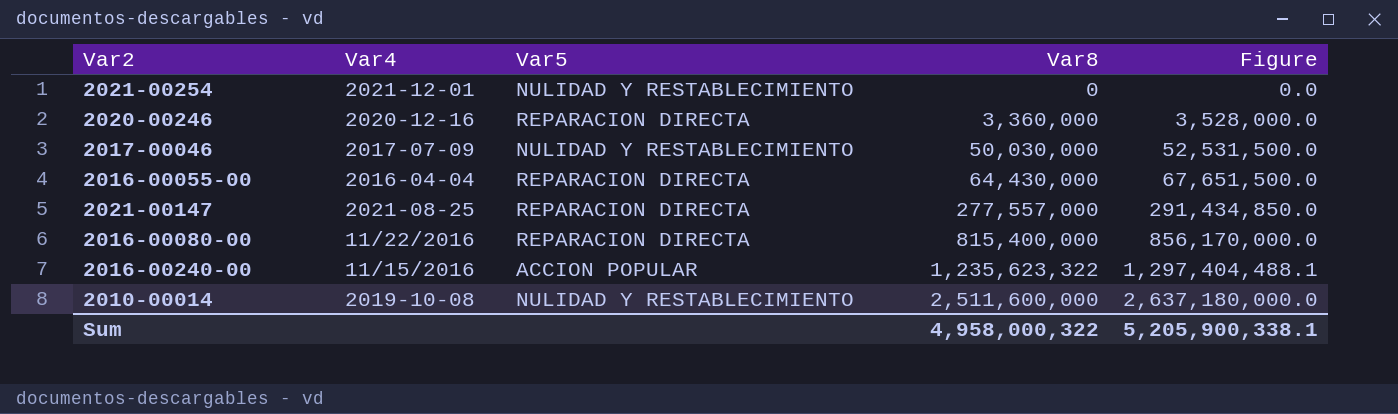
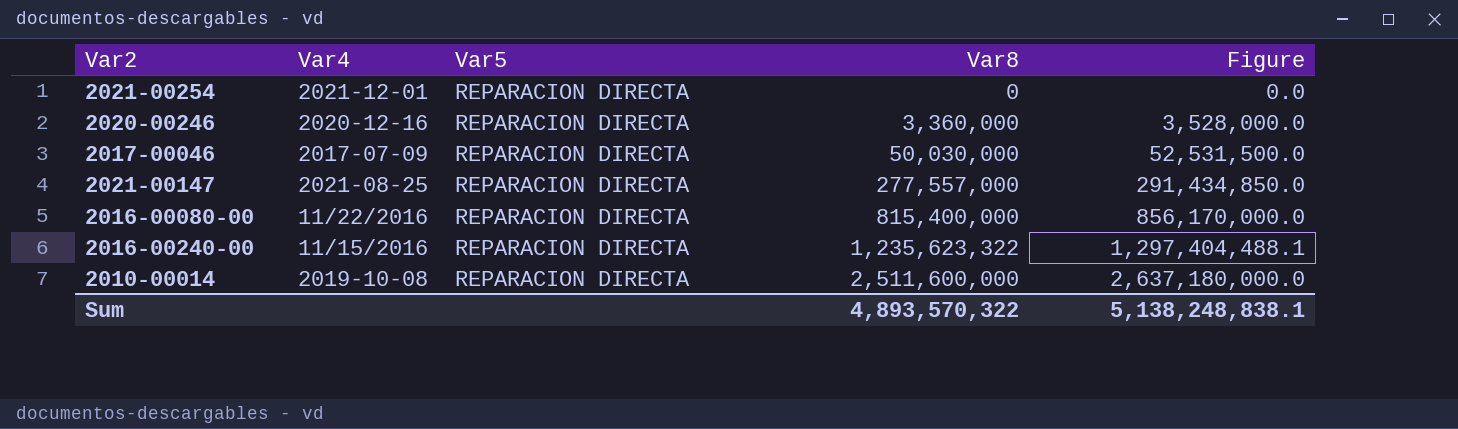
row 2016-00055-00: 2016-04-04 | REPARACION DIRECTA | 64,430,000 | 67,651,500.0 -> none
2021-00254 | Var5: NULIDAD Y RESTABLECIMIENTO -> REPARACION DIRECTA
2017-00046 | Var5: NULIDAD Y RESTABLECIMIENTO -> REPARACION DIRECTA
2016-00240-00 | Var5: ACCION POPULAR -> REPARACION DIRECTA
2010-00014 | Var5: NULIDAD Y RESTABLECIMIENTO -> REPARACION DIRECTA
Sum | Var8: 4,958,000,322 -> 4,893,570,322
Sum | Figure: 5,205,900,338.1 -> 5,138,248,838.1

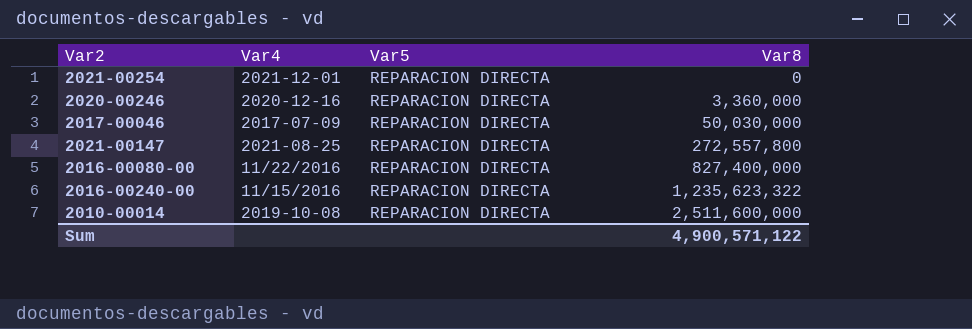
column Figure | formula: [Var8] * 1.05 -> none
2021-00147 | Var8: 277,557,000 -> 272,557,800
2016-00080-00 | Var8: 815,400,000 -> 827,400,000
Sum | Var8: 4,893,570,322 -> 4,900,571,122

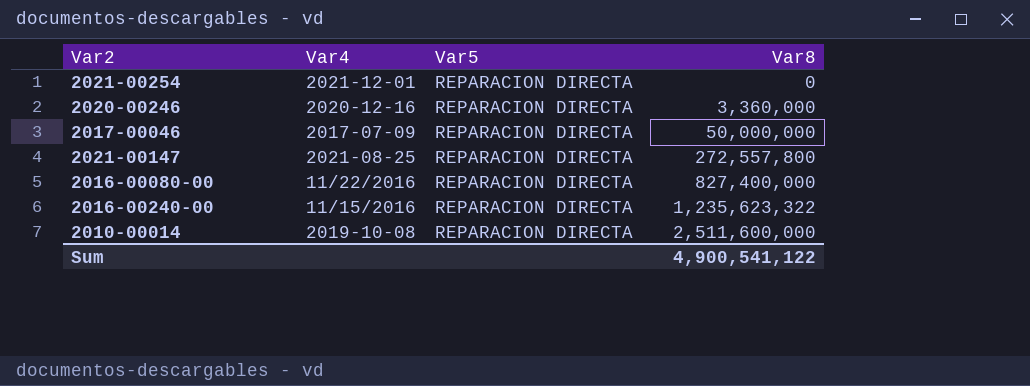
2017-00046 | Var8: 50,030,000 -> 50,000,000
Sum | Var8: 4,900,571,122 -> 4,900,541,122

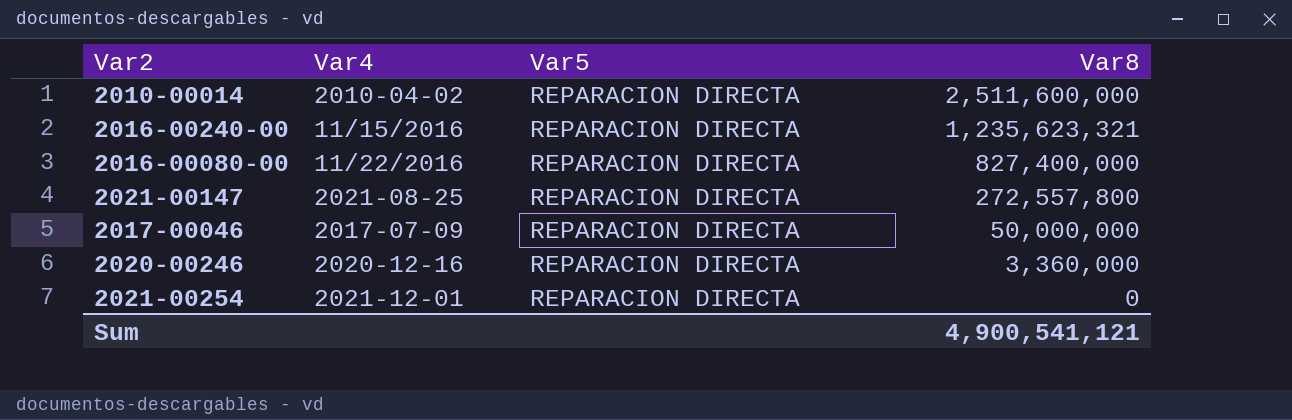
row order: Var8 ascending -> Var8 descending
2010-00014 | Var4: 2019-10-08 -> 2010-04-02
2016-00240-00 | Var8: 1,235,623,322 -> 1,235,623,321
Sum | Var8: 4,900,541,122 -> 4,900,541,121

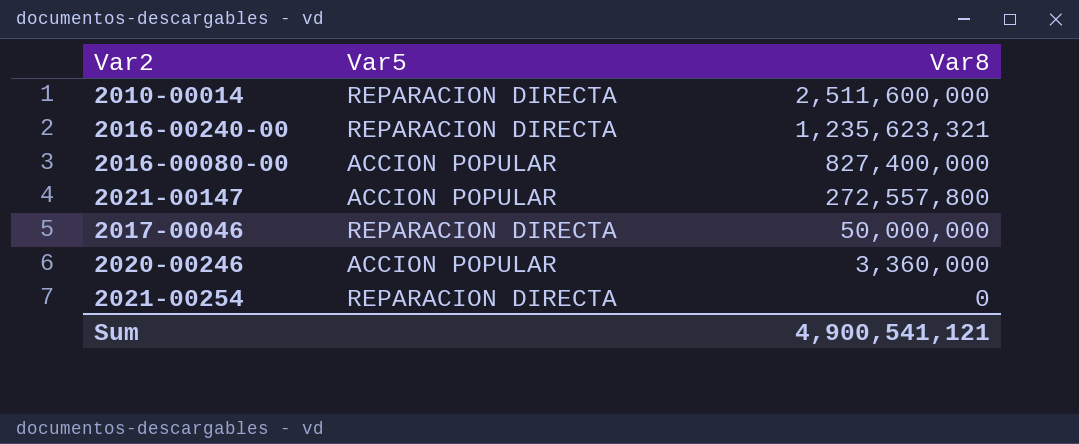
column Var4 | position: 2 -> none
2016-00080-00 | Var5: REPARACION DIRECTA -> ACCION POPULAR
2021-00147 | Var5: REPARACION DIRECTA -> ACCION POPULAR
2020-00246 | Var5: REPARACION DIRECTA -> ACCION POPULAR

